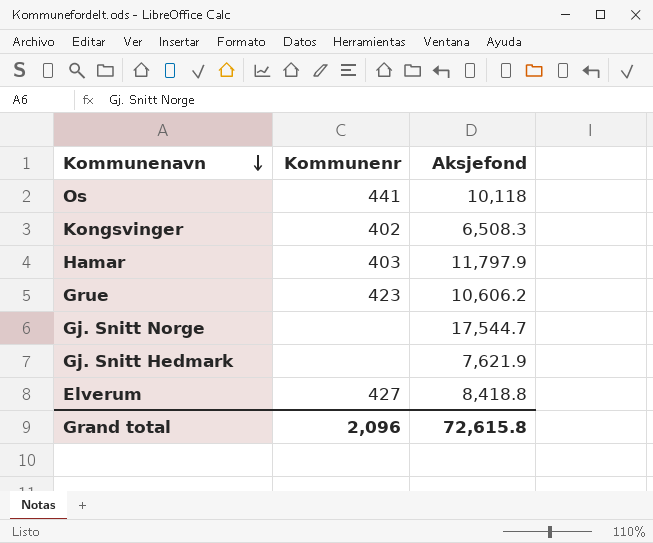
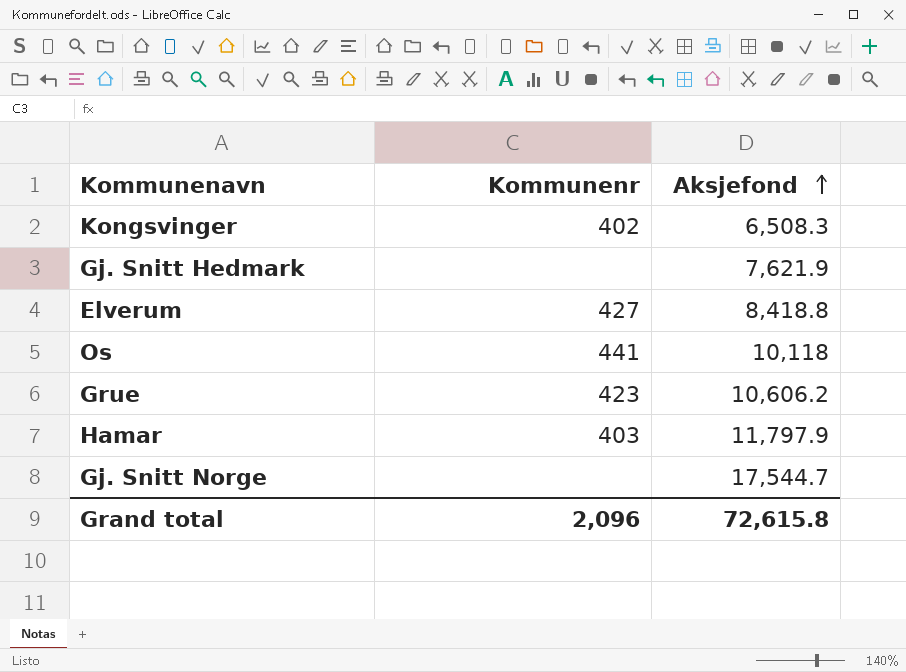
row order: Kommunenavn descending -> Aksjefond ascending

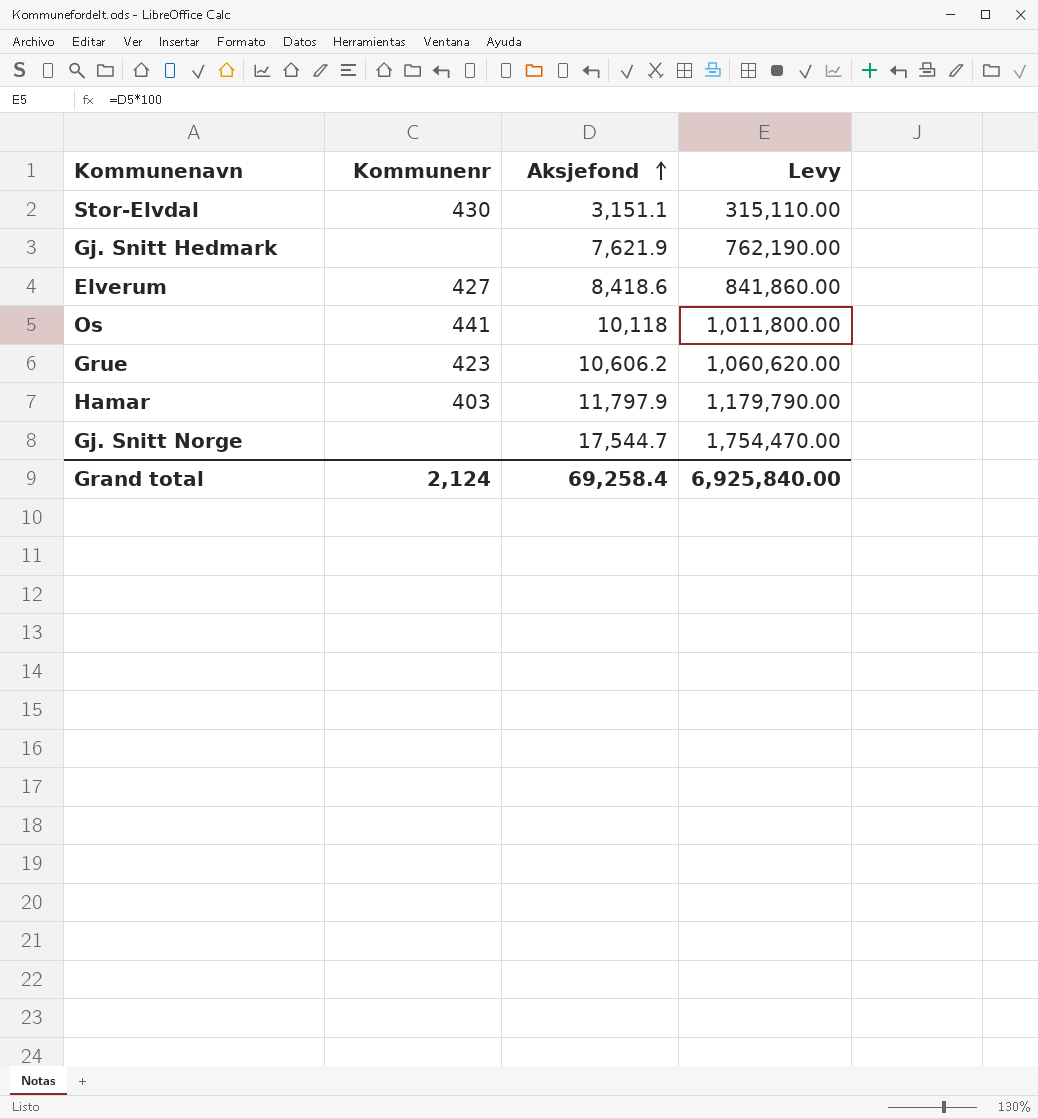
column Levy | formula: none -> [Aksjefond] * 100
row Kongsvinger: 402 | 6,508.3 -> none
row Stor-Elvdal: none -> 430 | 3,151.1 | 315,110.00
Elverum | Aksjefond: 8,418.8 -> 8,418.6
Grand total | Kommunenr: 2,096 -> 2,124
Grand total | Aksjefond: 72,615.8 -> 69,258.4

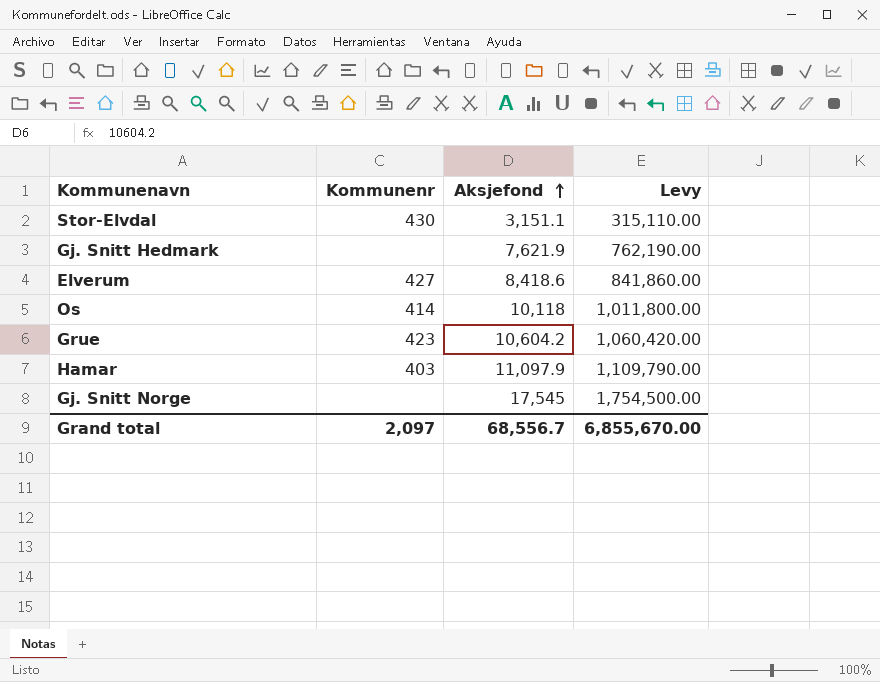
Os | Kommunenr: 441 -> 414
Grue | Aksjefond: 10,606.2 -> 10,604.2
Grue | Levy: 1,060,620.00 -> 1,060,420.00
Hamar | Aksjefond: 11,797.9 -> 11,097.9
Hamar | Levy: 1,179,790.00 -> 1,109,790.00
Gj. Snitt Norge | Aksjefond: 17,544.7 -> 17,545
Gj. Snitt Norge | Levy: 1,754,470.00 -> 1,754,500.00
Grand total | Kommunenr: 2,124 -> 2,097
Grand total | Aksjefond: 69,258.4 -> 68,556.7
Grand total | Levy: 6,925,840.00 -> 6,855,670.00

